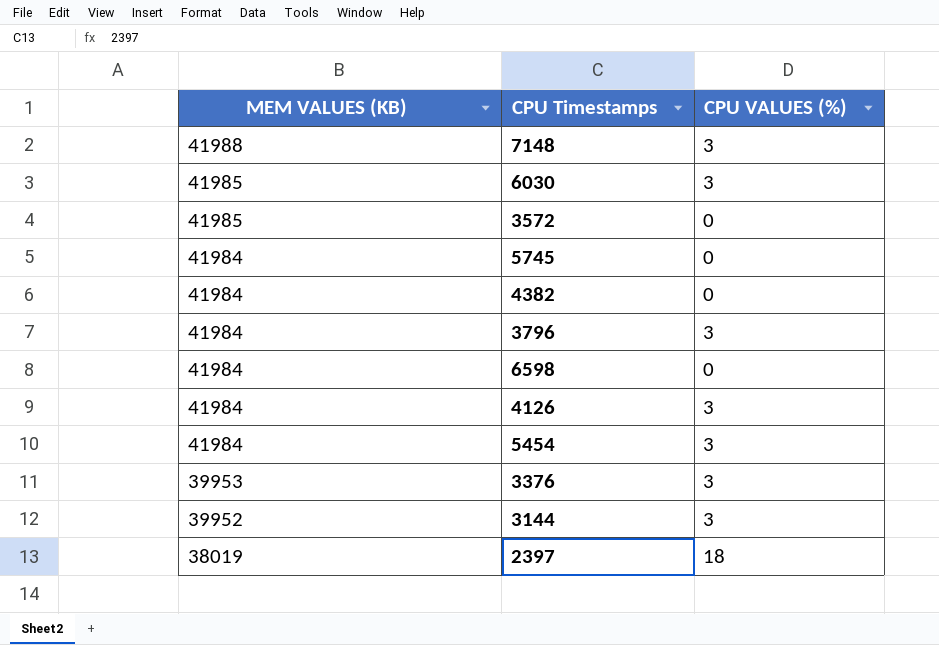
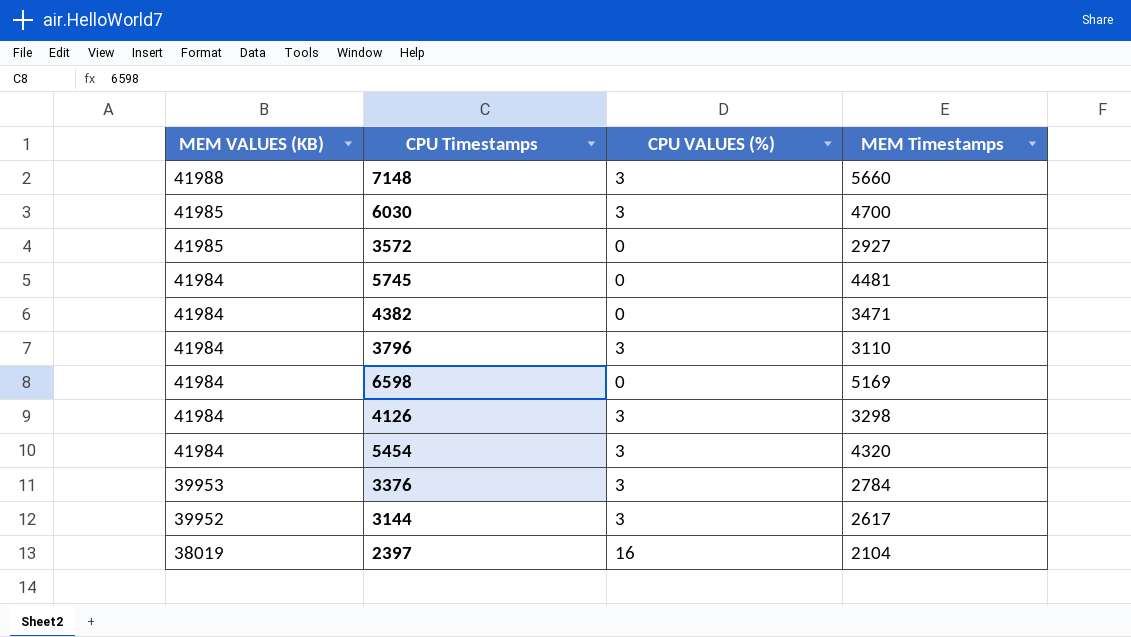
column MEM Timestamps | position: none -> 4
2397 | CPU VALUES (%): 18 -> 16

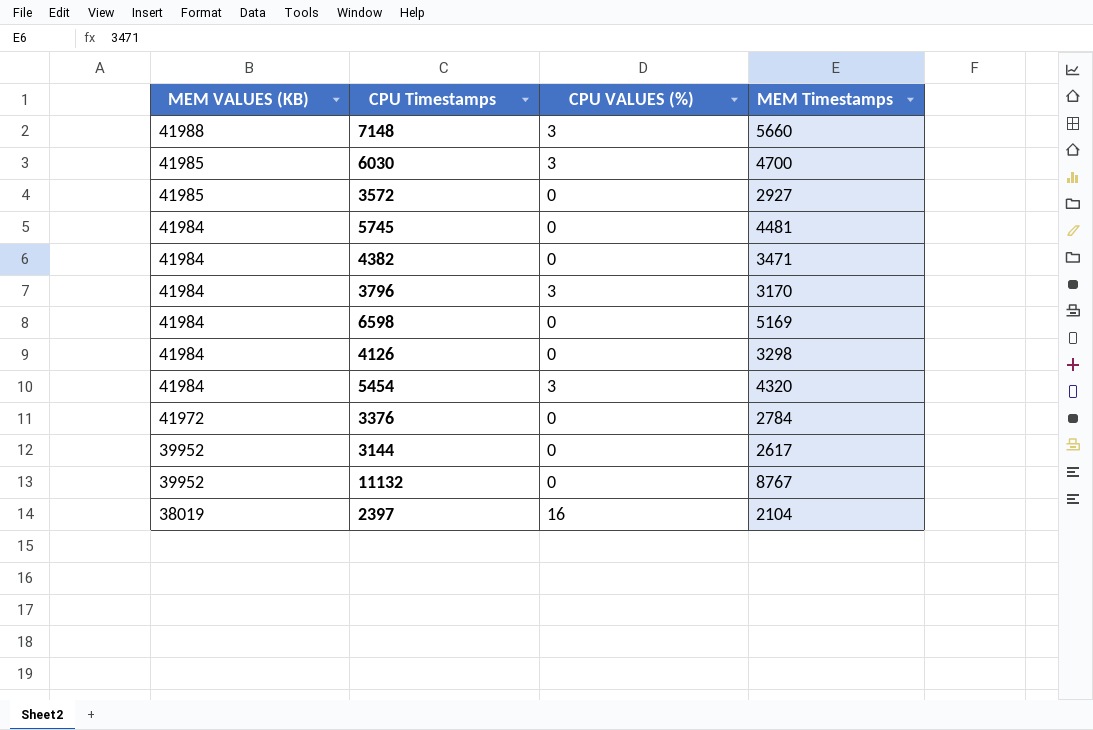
3796 | MEM Timestamps: 3110 -> 3170
4126 | CPU VALUES (%): 3 -> 0
3376 | MEM VALUES (KB): 39953 -> 41972
3376 | CPU VALUES (%): 3 -> 0
3144 | CPU VALUES (%): 3 -> 0
row 11132: none -> 39952 | 0 | 8767

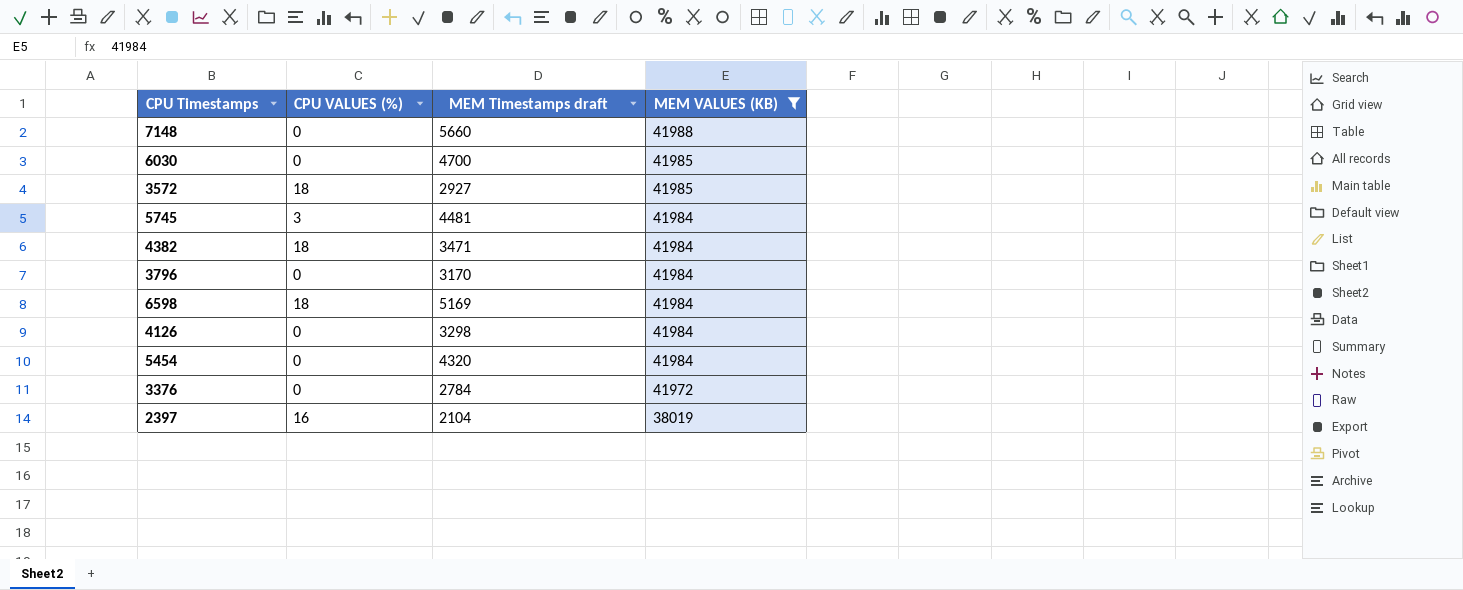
filter: none -> MEM VALUES (KB) != 39952
column name: MEM Timestamps -> MEM Timestamps draft
column MEM VALUES (KB) | position: 1 -> 4
7148 | CPU VALUES (%): 3 -> 0
6030 | CPU VALUES (%): 3 -> 0
3572 | CPU VALUES (%): 0 -> 18
5745 | CPU VALUES (%): 0 -> 3
4382 | CPU VALUES (%): 0 -> 18
3796 | CPU VALUES (%): 3 -> 0
6598 | CPU VALUES (%): 0 -> 18
5454 | CPU VALUES (%): 3 -> 0

